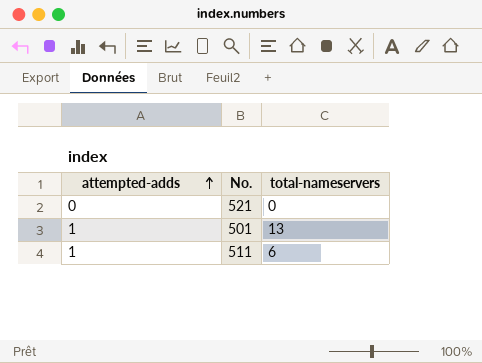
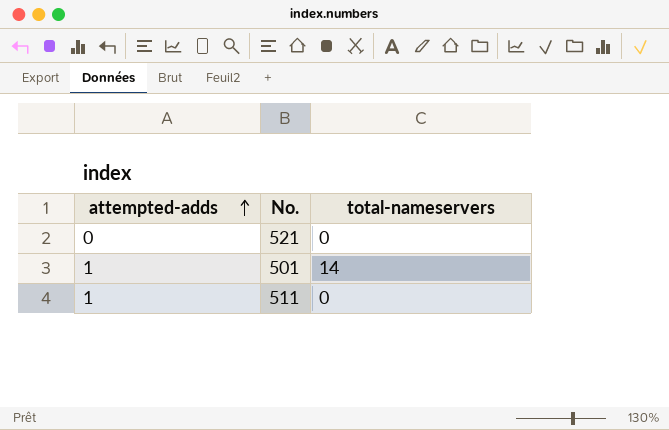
501 | total-nameservers: 13 -> 14
511 | total-nameservers: 6 -> 0

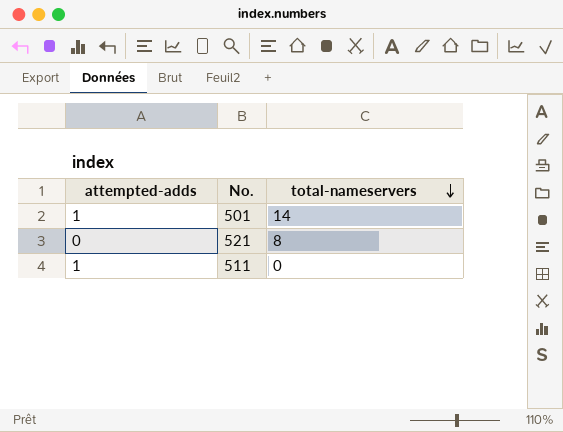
row order: attempted-adds ascending -> total-nameservers descending
521 | total-nameservers: 0 -> 8

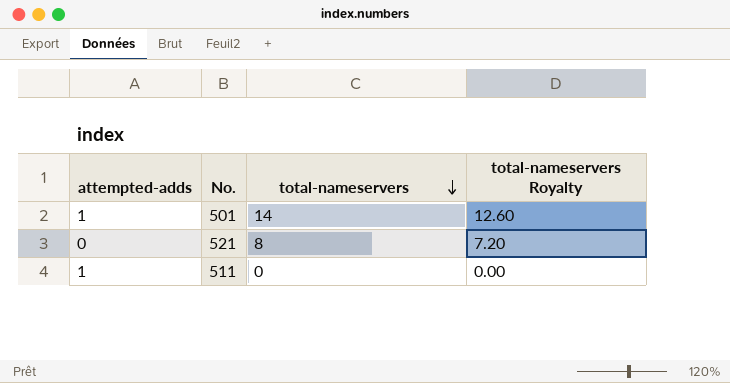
column total-nameservers Royalty | formula: none -> [total-nameservers] * 0.9

